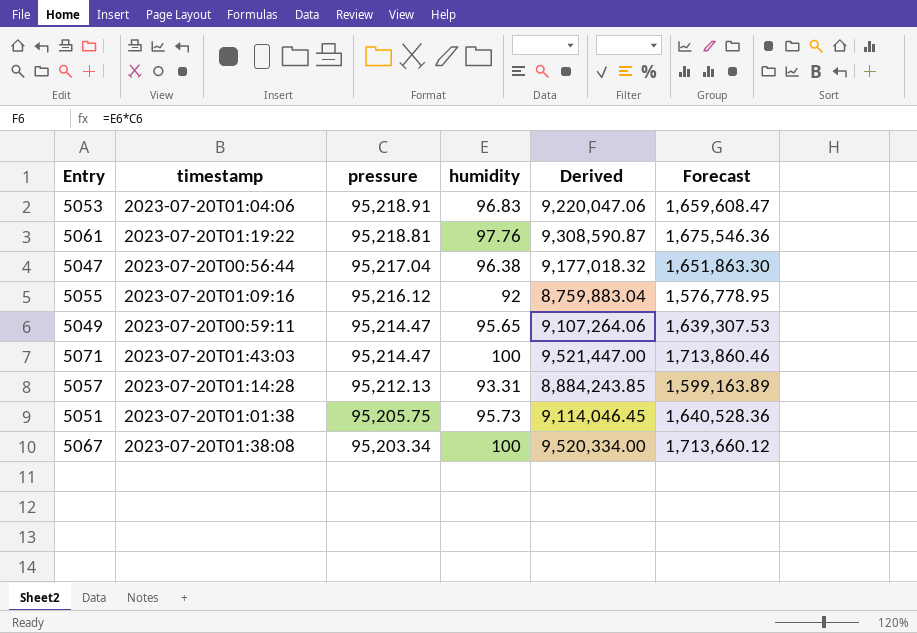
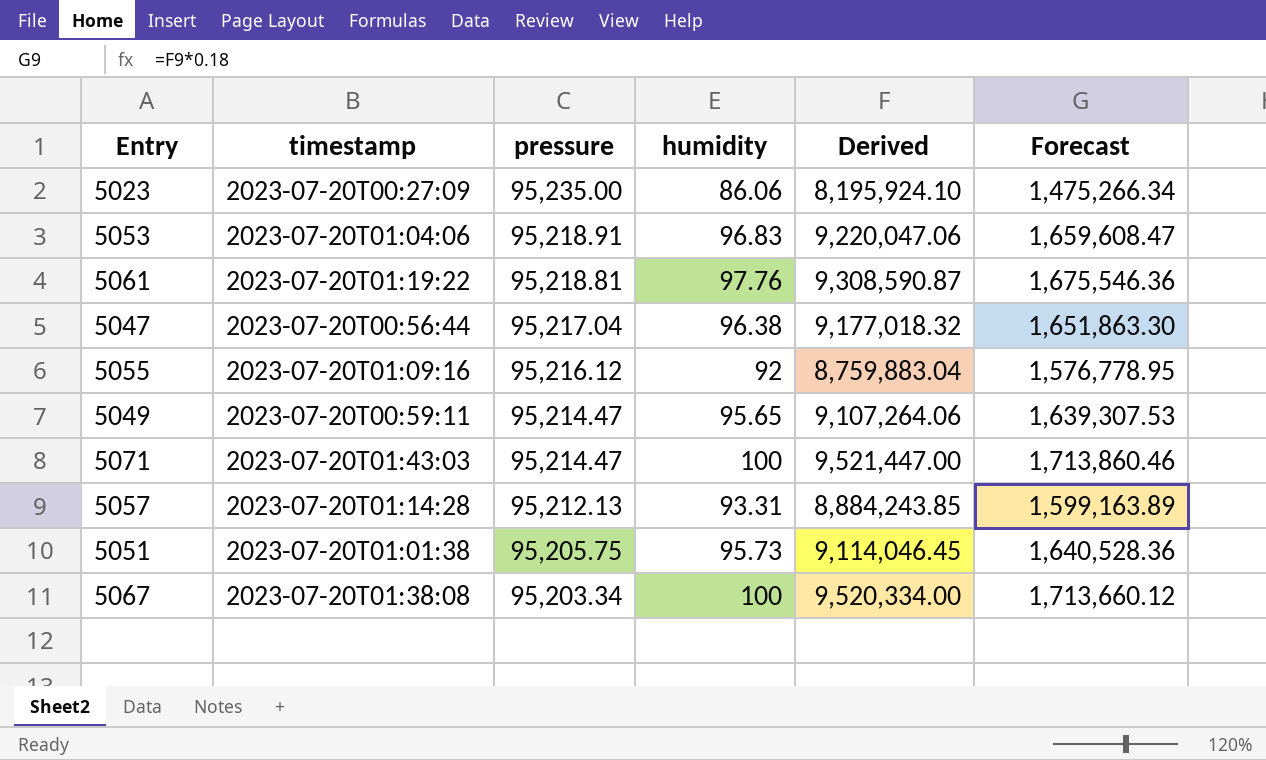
row 5023: none -> 2023-07-20T00:27:09 | 95,235.00 | 86.06 | 8,195,924.10 | 1,475,266.34

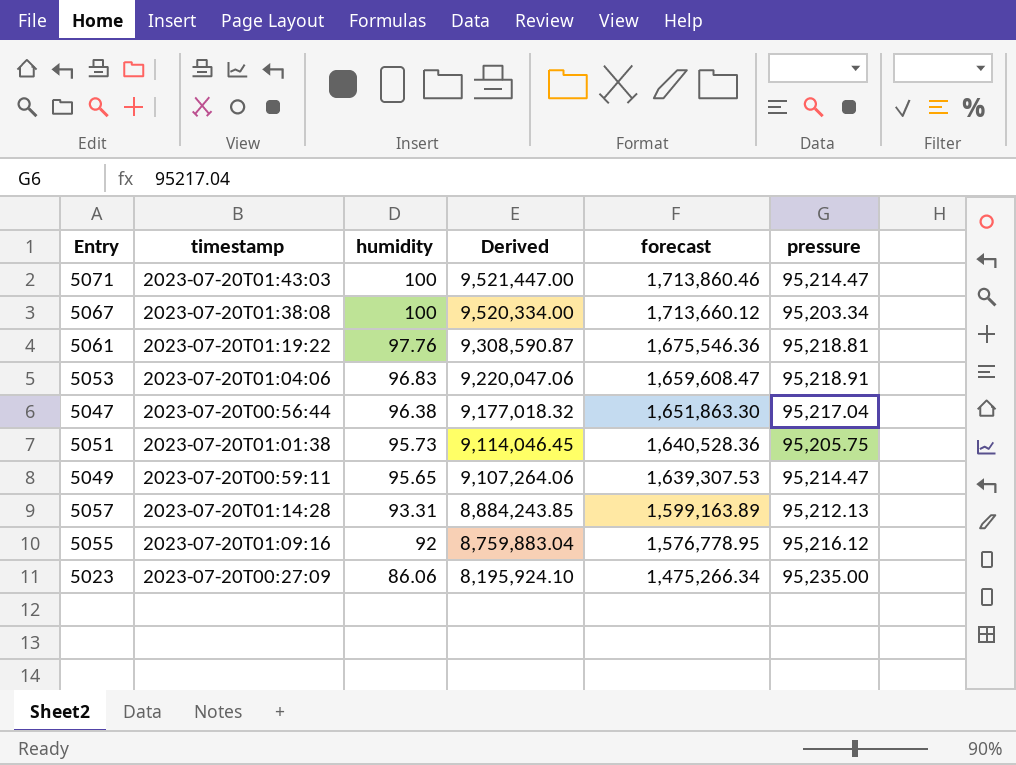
row order: pressure descending -> humidity descending
column name: Forecast -> forecast
column pressure | position: 3 -> 6

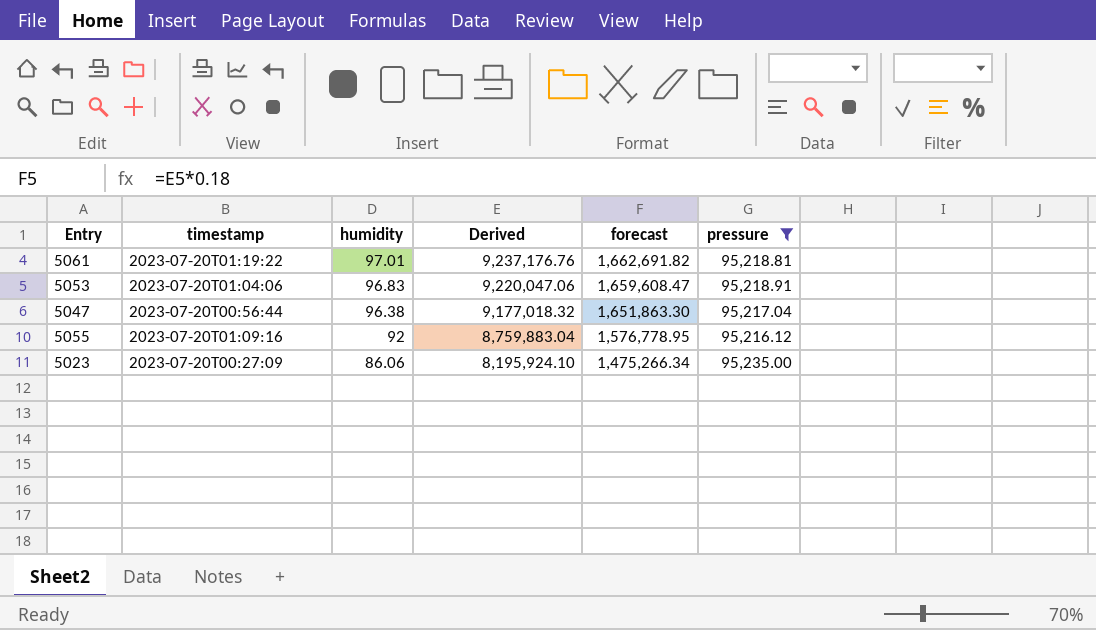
filter: none -> pressure >= 95,216.12
5061 | humidity: 97.76 -> 97.01
5061 | Derived: 9,308,590.87 -> 9,237,176.76
5061 | forecast: 1,675,546.36 -> 1,662,691.82

